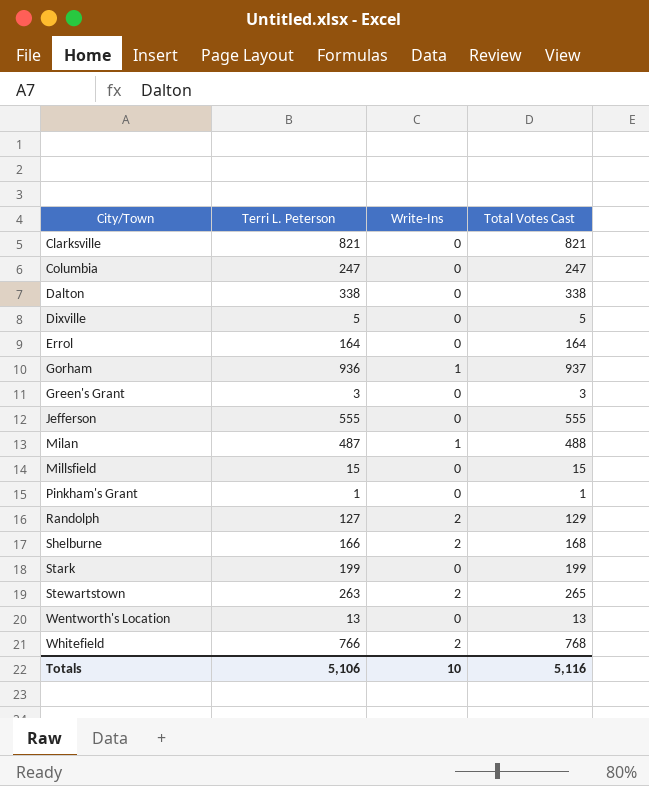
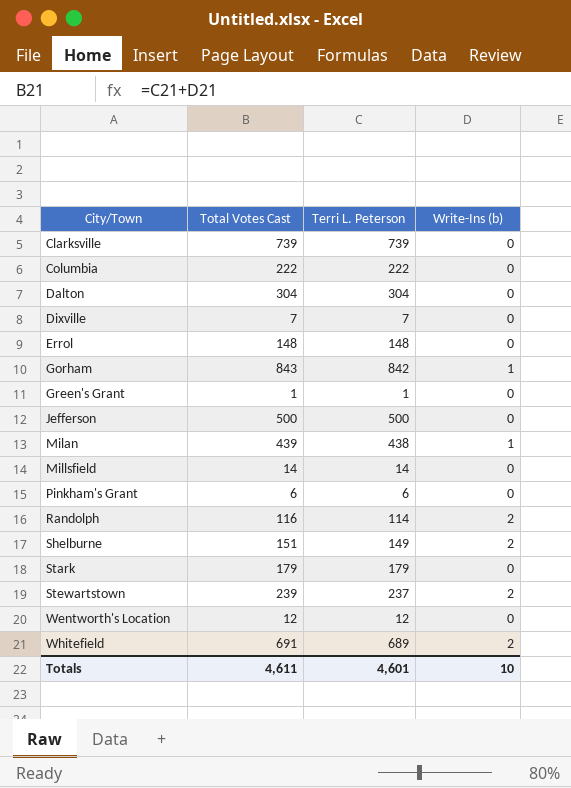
column Total Votes Cast | position: 4 -> 2
column name: Write-Ins -> Write-Ins (b)
Clarksville | Total Votes Cast: 821 -> 739
Clarksville | Terri L. Peterson: 821 -> 739
Columbia | Total Votes Cast: 247 -> 222
Columbia | Terri L. Peterson: 247 -> 222
Dalton | Total Votes Cast: 338 -> 304
Dalton | Terri L. Peterson: 338 -> 304
Dixville | Total Votes Cast: 5 -> 7
Dixville | Terri L. Peterson: 5 -> 7
Errol | Total Votes Cast: 164 -> 148
Errol | Terri L. Peterson: 164 -> 148
Gorham | Total Votes Cast: 937 -> 843
Gorham | Terri L. Peterson: 936 -> 842
Green's Grant | Total Votes Cast: 3 -> 1
Green's Grant | Terri L. Peterson: 3 -> 1
Jefferson | Total Votes Cast: 555 -> 500
Jefferson | Terri L. Peterson: 555 -> 500
Milan | Total Votes Cast: 488 -> 439
Milan | Terri L. Peterson: 487 -> 438
Millsfield | Total Votes Cast: 15 -> 14
Millsfield | Terri L. Peterson: 15 -> 14
Pinkham's Grant | Total Votes Cast: 1 -> 6
Pinkham's Grant | Terri L. Peterson: 1 -> 6
Randolph | Total Votes Cast: 129 -> 116
Randolph | Terri L. Peterson: 127 -> 114
Shelburne | Total Votes Cast: 168 -> 151
Shelburne | Terri L. Peterson: 166 -> 149
Stark | Total Votes Cast: 199 -> 179
Stark | Terri L. Peterson: 199 -> 179
Stewartstown | Total Votes Cast: 265 -> 239
Stewartstown | Terri L. Peterson: 263 -> 237
Wentworth's Location | Total Votes Cast: 13 -> 12
Wentworth's Location | Terri L. Peterson: 13 -> 12
Whitefield | Total Votes Cast: 768 -> 691
Whitefield | Terri L. Peterson: 766 -> 689
Totals | Total Votes Cast: 5,116 -> 4,611
Totals | Terri L. Peterson: 5,106 -> 4,601

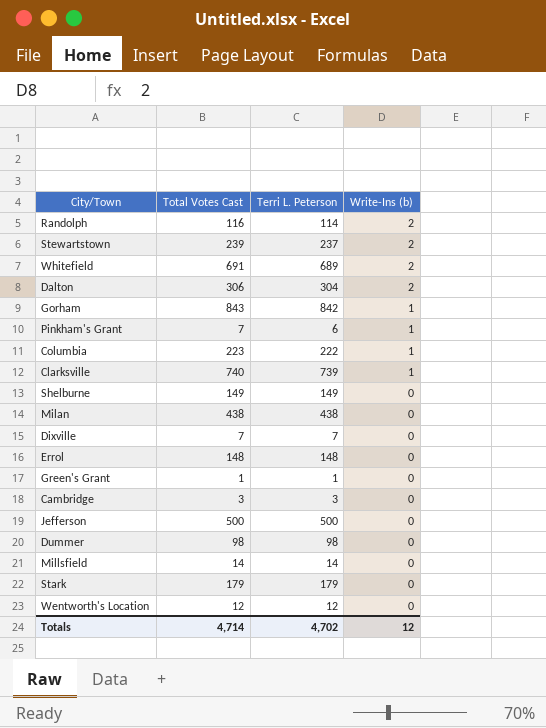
row order: City/Town ascending -> Write-Ins (b) descending
Dalton | Total Votes Cast: 304 -> 306
Dalton | Write-Ins (b): 0 -> 2
Pinkham's Grant | Total Votes Cast: 6 -> 7
Pinkham's Grant | Write-Ins (b): 0 -> 1
Columbia | Total Votes Cast: 222 -> 223
Columbia | Write-Ins (b): 0 -> 1
Clarksville | Total Votes Cast: 739 -> 740
Clarksville | Write-Ins (b): 0 -> 1
Shelburne | Total Votes Cast: 151 -> 149
Shelburne | Write-Ins (b): 2 -> 0
Milan | Total Votes Cast: 439 -> 438
Milan | Write-Ins (b): 1 -> 0
row Cambridge: none -> 3 | 3 | 0
row Dummer: none -> 98 | 98 | 0
Totals | Total Votes Cast: 4,611 -> 4,714
Totals | Terri L. Peterson: 4,601 -> 4,702
Totals | Write-Ins (b): 10 -> 12

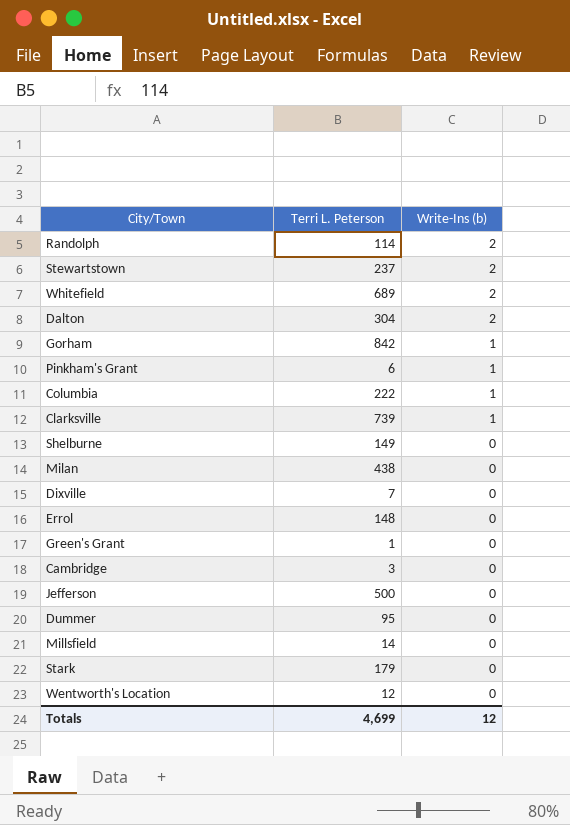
column Total Votes Cast | formula: [Terri L. Peterson] + [Write-Ins (b)] -> none
Dummer | Terri L. Peterson: 98 -> 95
Totals | Terri L. Peterson: 4,702 -> 4,699

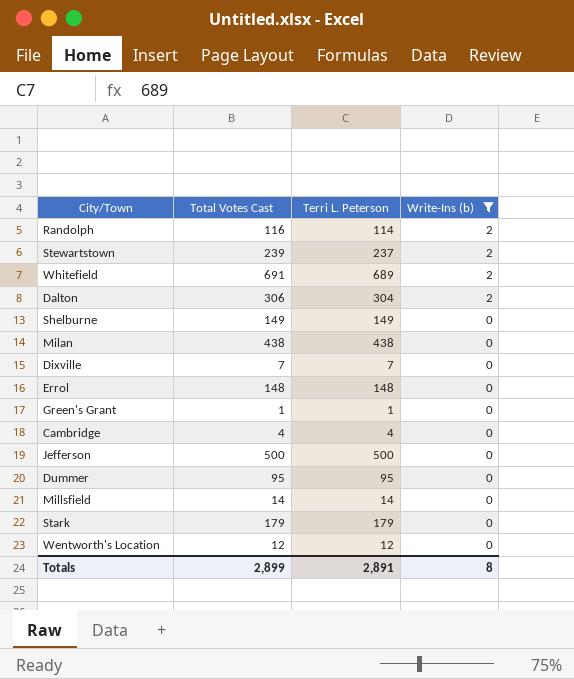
filter: none -> Write-Ins (b) != 1
column Total Votes Cast | formula: none -> [Terri L. Peterson] + [Write-Ins (b)]
Cambridge | Terri L. Peterson: 3 -> 4
Totals | Terri L. Peterson: 4,699 -> 2,891
Totals | Write-Ins (b): 12 -> 8

